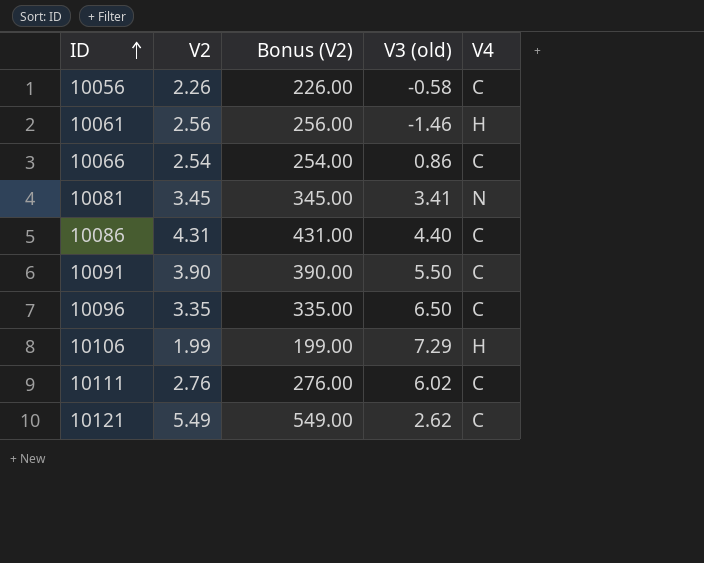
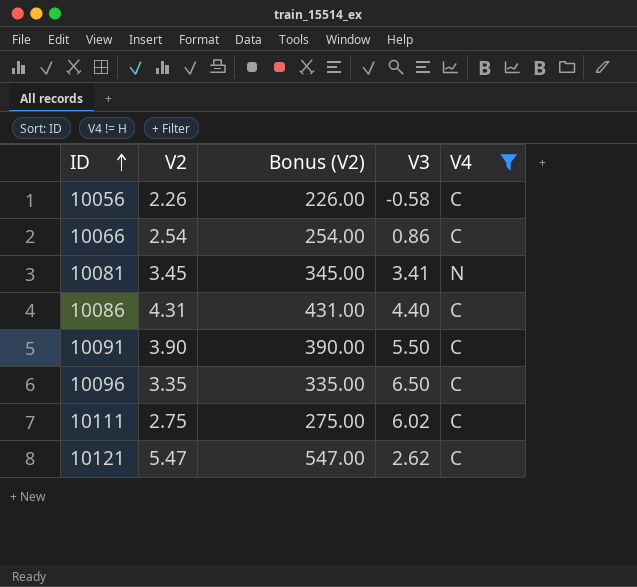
filter: none -> V4 != H
column name: V3 (old) -> V3
10111 | V2: 2.76 -> 2.75
10111 | Bonus (V2): 276.00 -> 275.00
10121 | V2: 5.49 -> 5.47
10121 | Bonus (V2): 549.00 -> 547.00

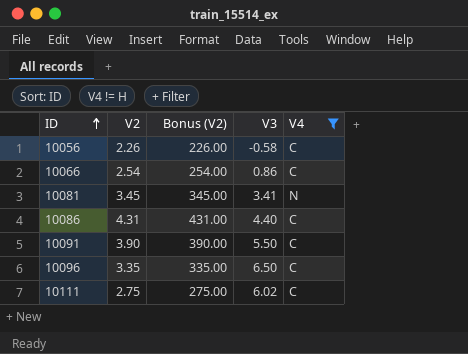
row 10121: 5.47 | 547.00 | 2.62 | C -> none

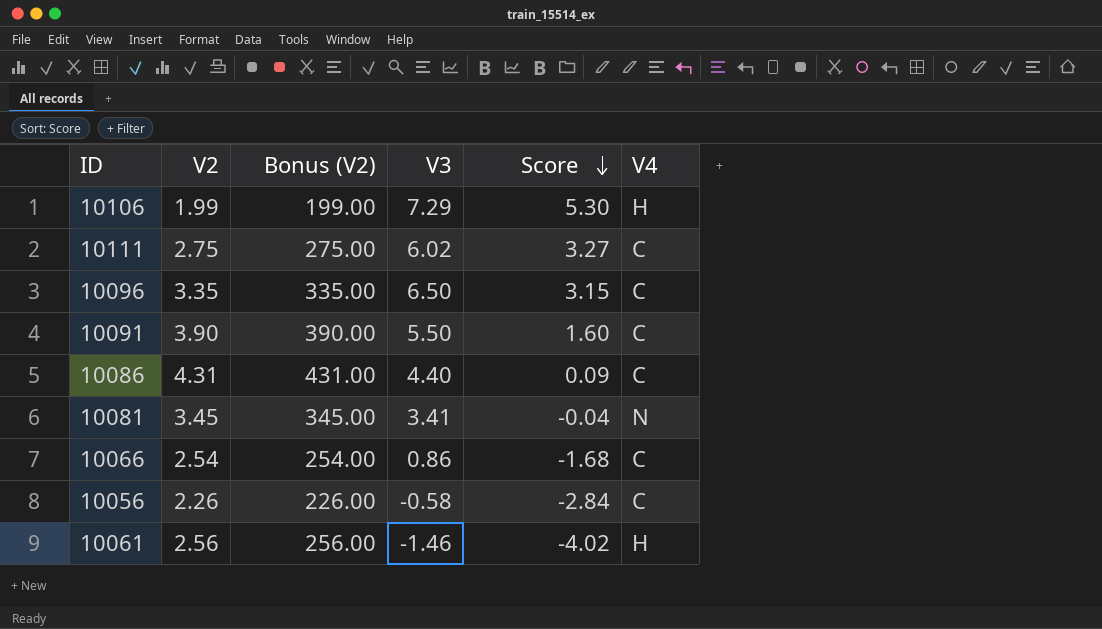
filter: V4 != H -> none
row order: ID ascending -> Score descending
column Score | formula: none -> [V3] - [V2]

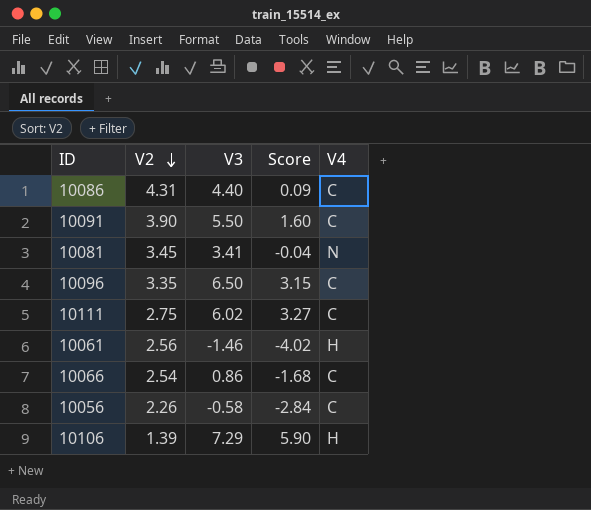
row order: Score descending -> V2 descending
column Bonus (V2) | formula: [V2] * 100 -> none
10106 | V2: 1.99 -> 1.39
10106 | Score: 5.30 -> 5.90

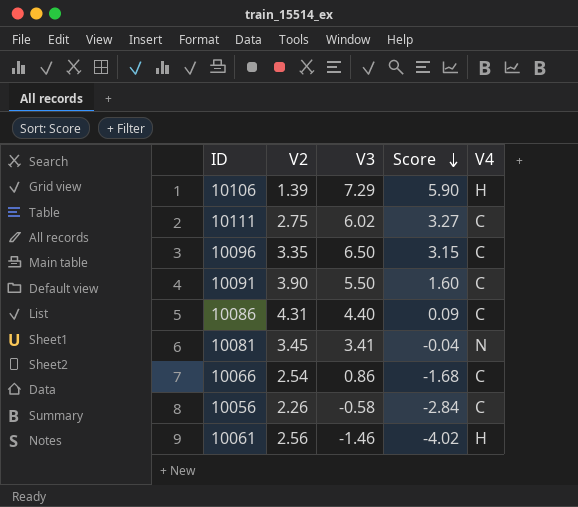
row order: V2 descending -> Score descending

